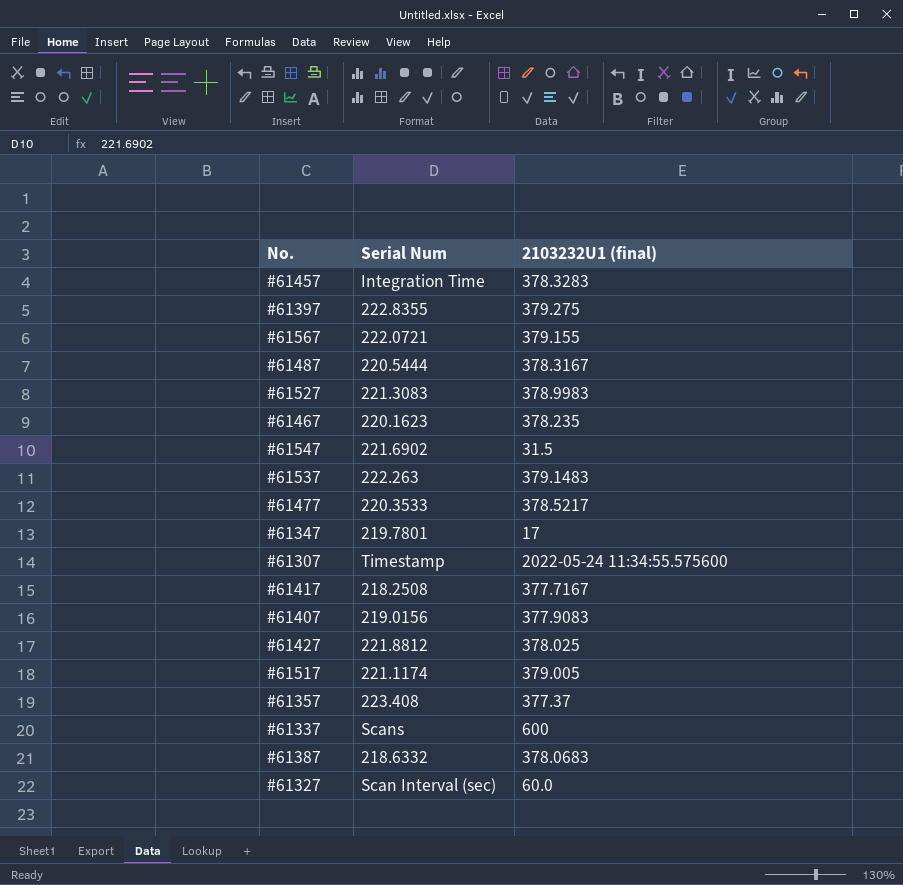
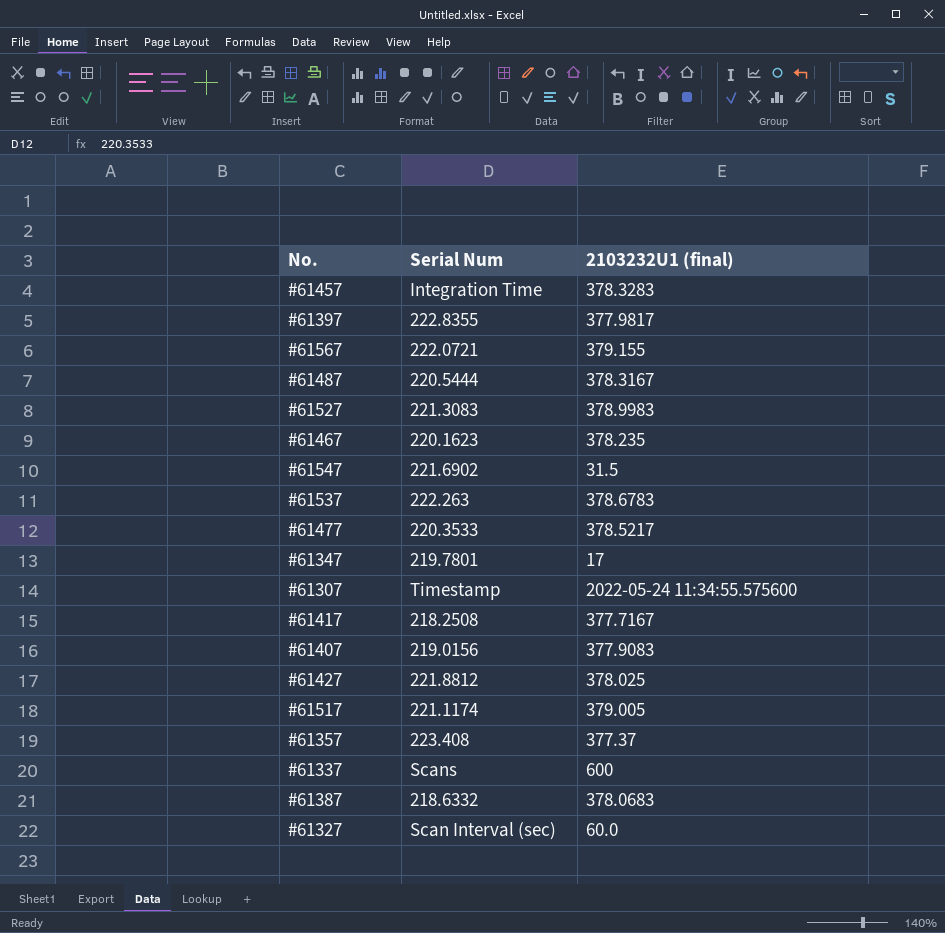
#61397 | 2103232U1 (final): 379.275 -> 377.9817
#61537 | 2103232U1 (final): 379.1483 -> 378.6783

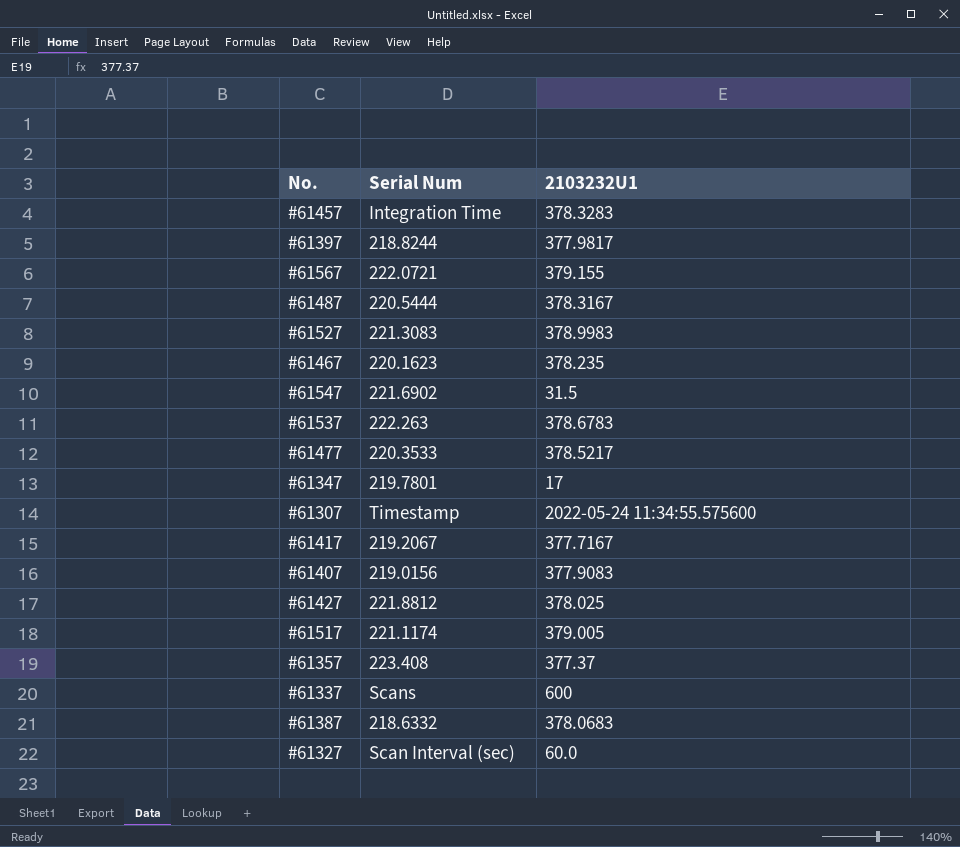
column name: 2103232U1 (final) -> 2103232U1
#61397 | Serial Num: 222.8355 -> 218.8244
#61417 | Serial Num: 218.2508 -> 219.2067

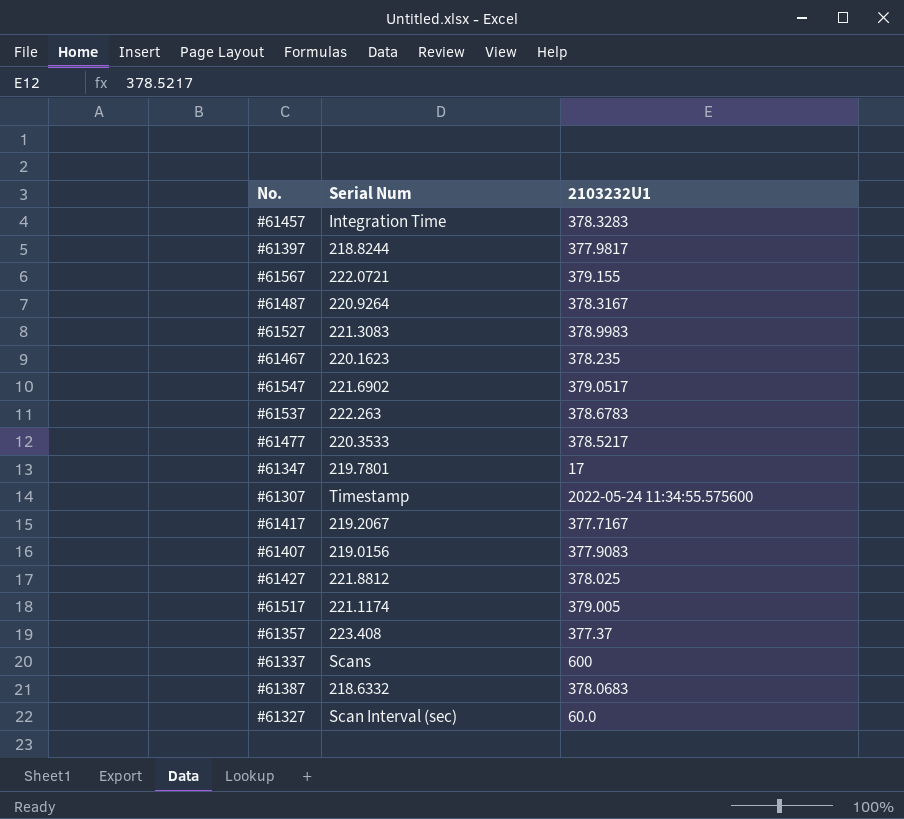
#61487 | Serial Num: 220.5444 -> 220.9264
#61547 | 2103232U1: 31.5 -> 379.0517

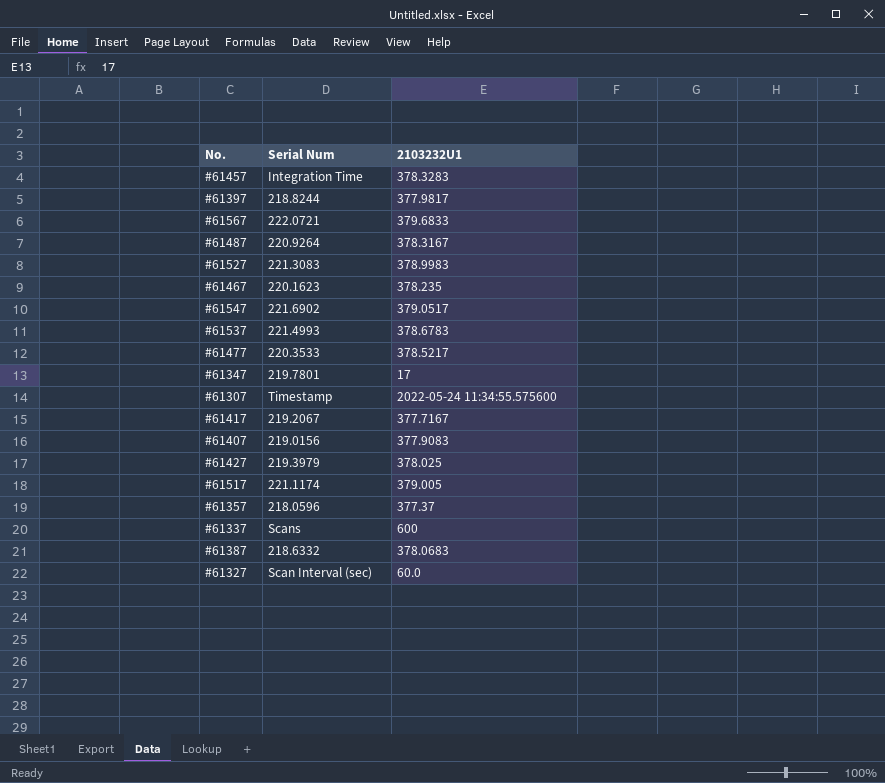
#61567 | 2103232U1: 379.155 -> 379.6833
#61537 | Serial Num: 222.263 -> 221.4993
#61427 | Serial Num: 221.8812 -> 219.3979
#61357 | Serial Num: 223.408 -> 218.0596

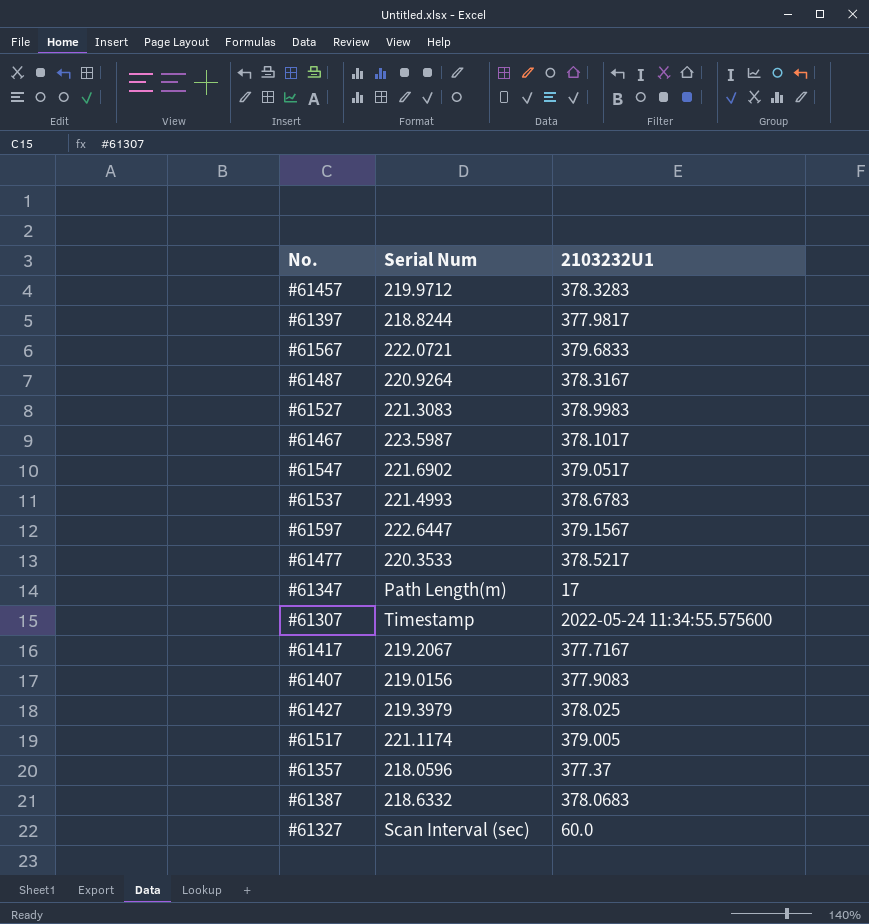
row #61337: Scans | 600 -> none
#61457 | Serial Num: Integration Time -> 219.9712
#61467 | Serial Num: 220.1623 -> 223.5987
#61467 | 2103232U1: 378.235 -> 378.1017
row #61597: none -> 222.6447 | 379.1567
#61347 | Serial Num: 219.7801 -> Path Length(m)

